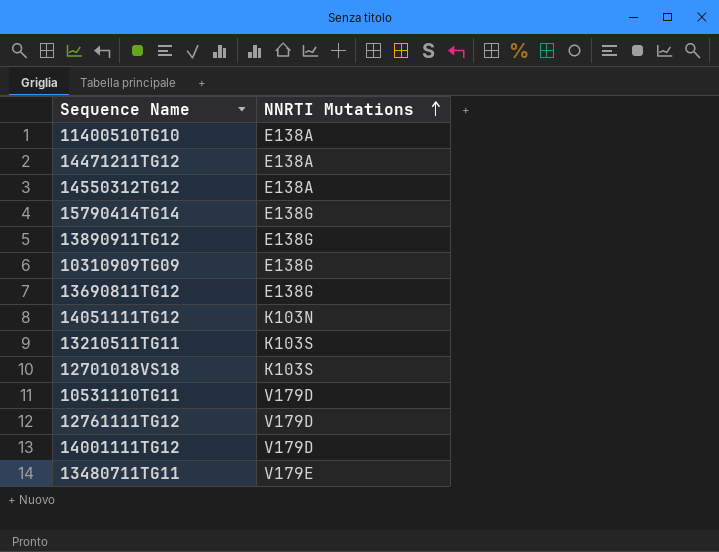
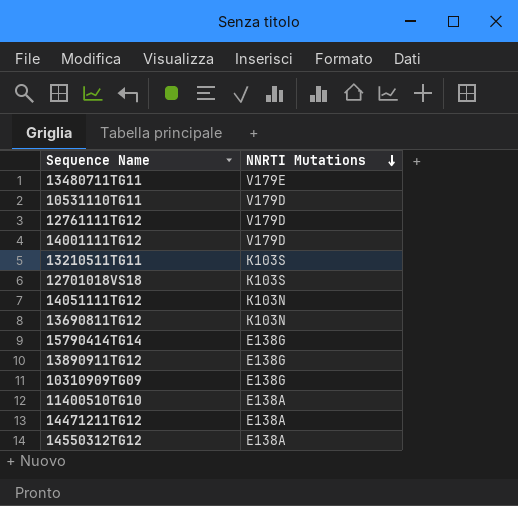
row order: NNRTI Mutations ascending -> NNRTI Mutations descending
13690811TG12 | NNRTI Mutations: E138G -> K103N

